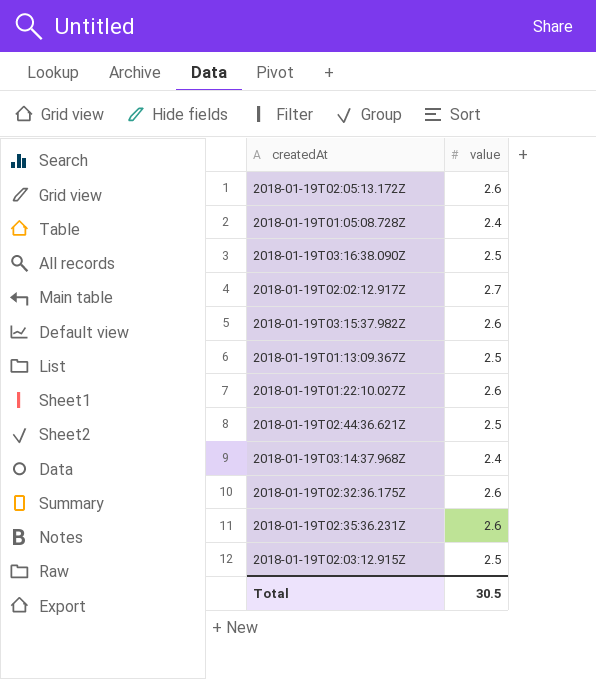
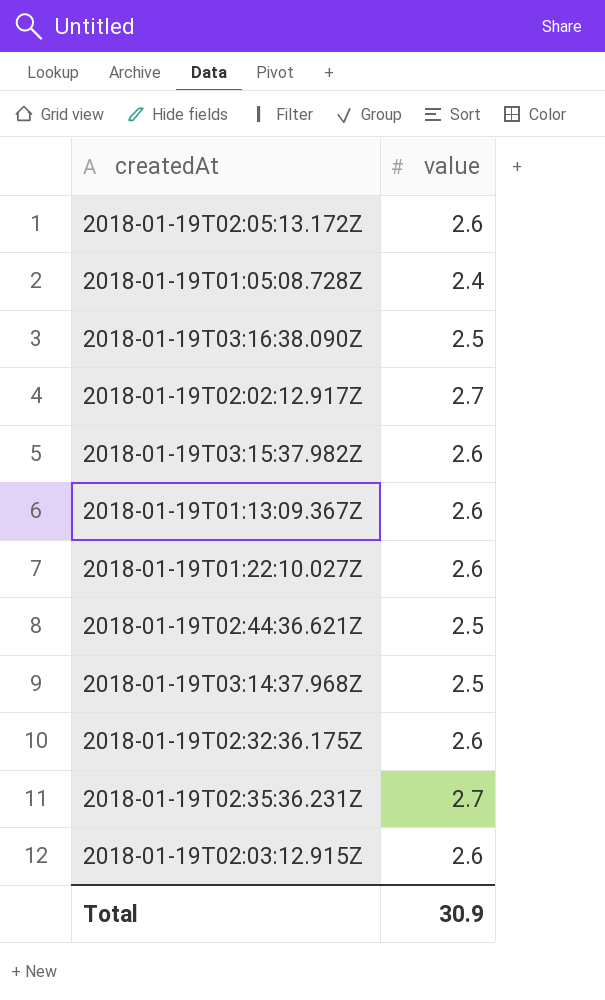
2018-01-19T01:13:09.367Z | value: 2.5 -> 2.6
2018-01-19T03:14:37.968Z | value: 2.4 -> 2.5
2018-01-19T02:35:36.231Z | value: 2.6 -> 2.7
2018-01-19T02:03:12.915Z | value: 2.5 -> 2.6
Total | value: 30.5 -> 30.9

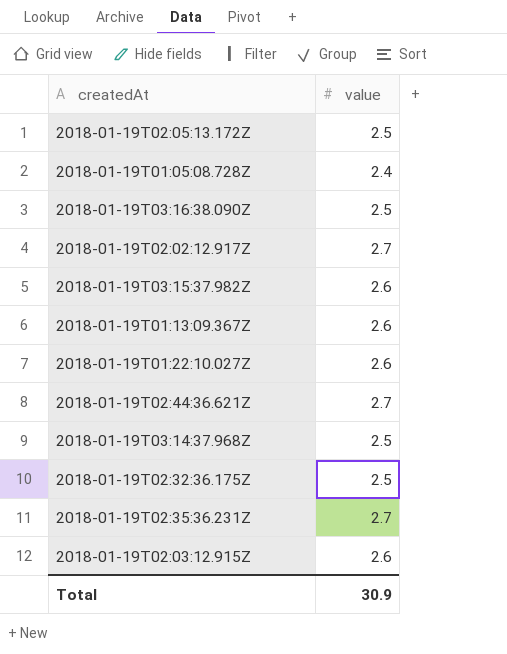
2018-01-19T02:05:13.172Z | value: 2.6 -> 2.5
2018-01-19T02:44:36.621Z | value: 2.5 -> 2.7
2018-01-19T02:32:36.175Z | value: 2.6 -> 2.5

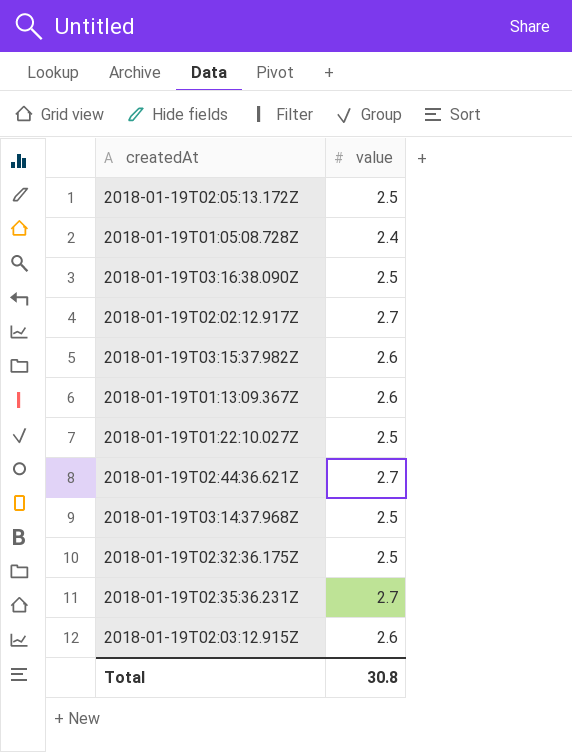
2018-01-19T01:22:10.027Z | value: 2.6 -> 2.5
Total | value: 30.9 -> 30.8

